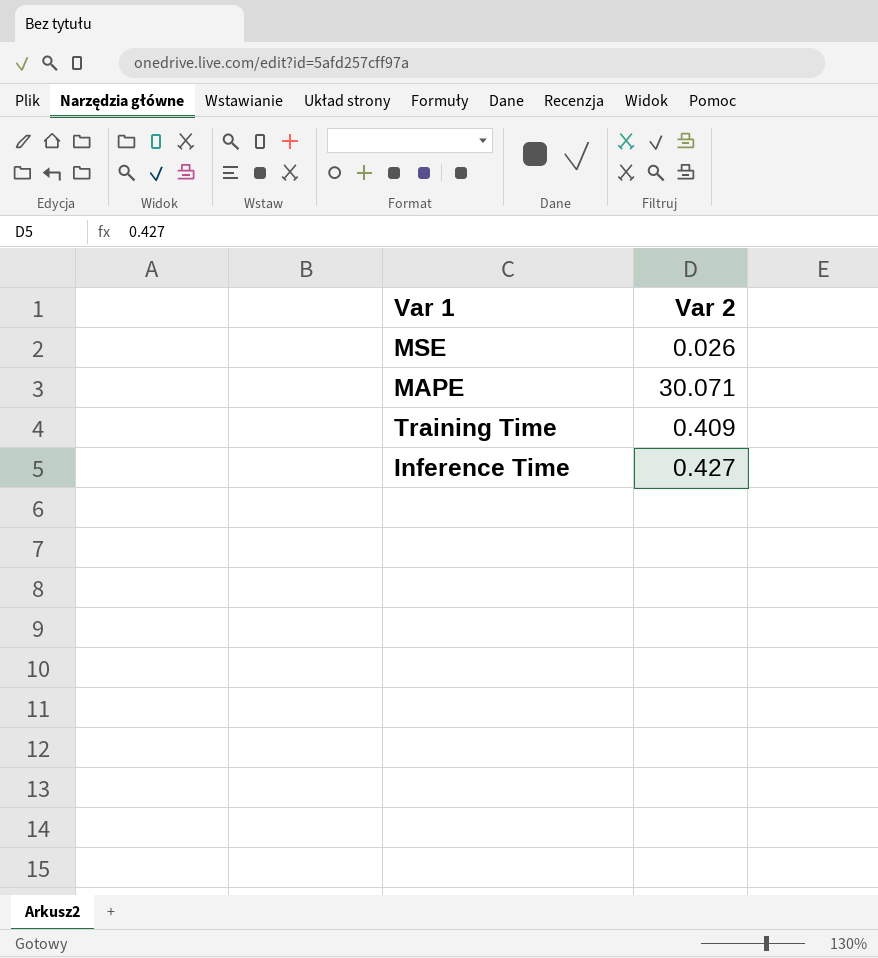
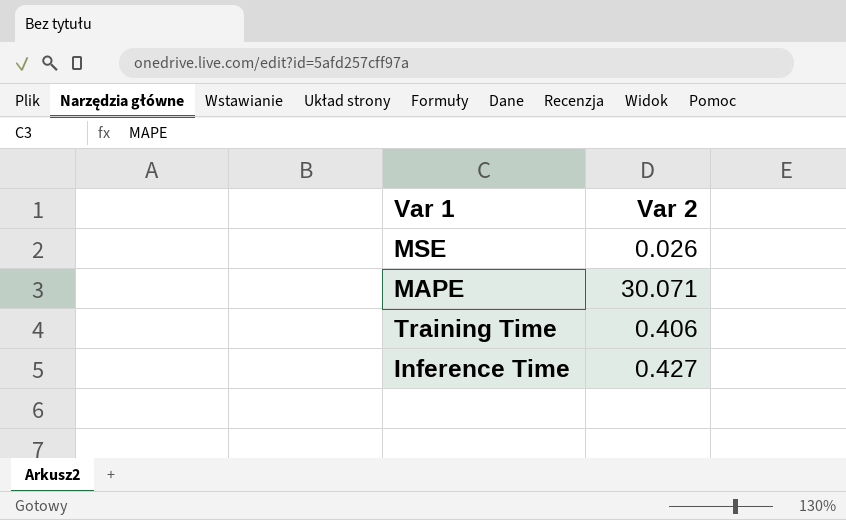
Training Time | Var 2: 0.409 -> 0.406

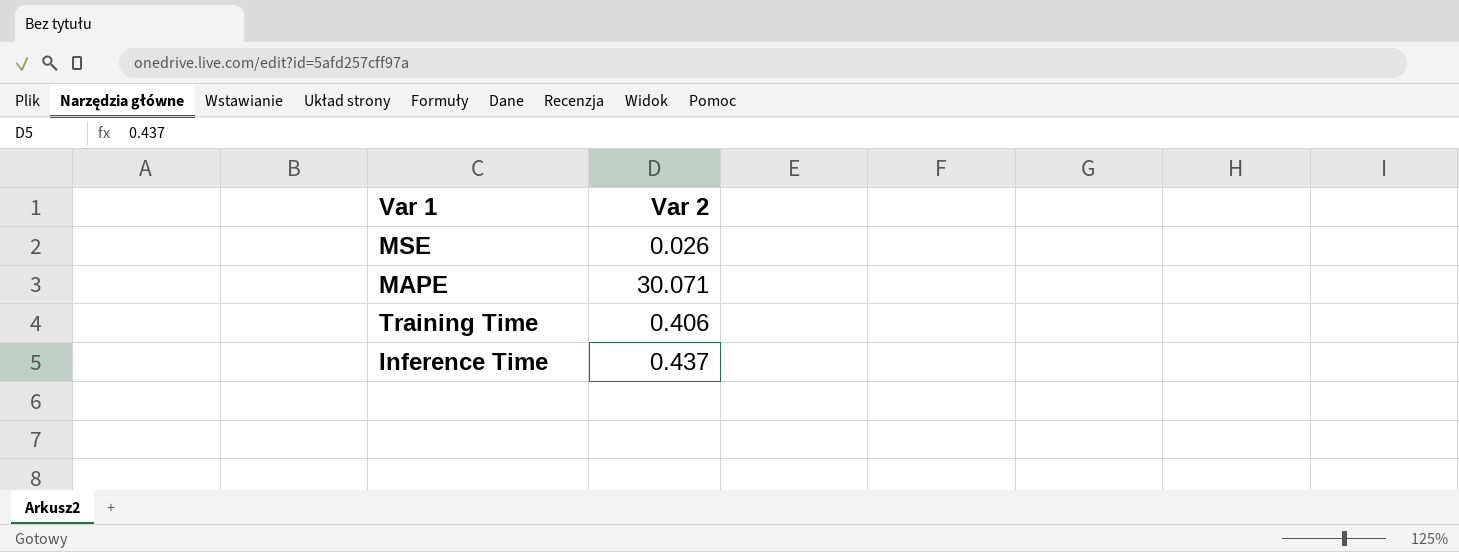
Inference Time | Var 2: 0.427 -> 0.437

